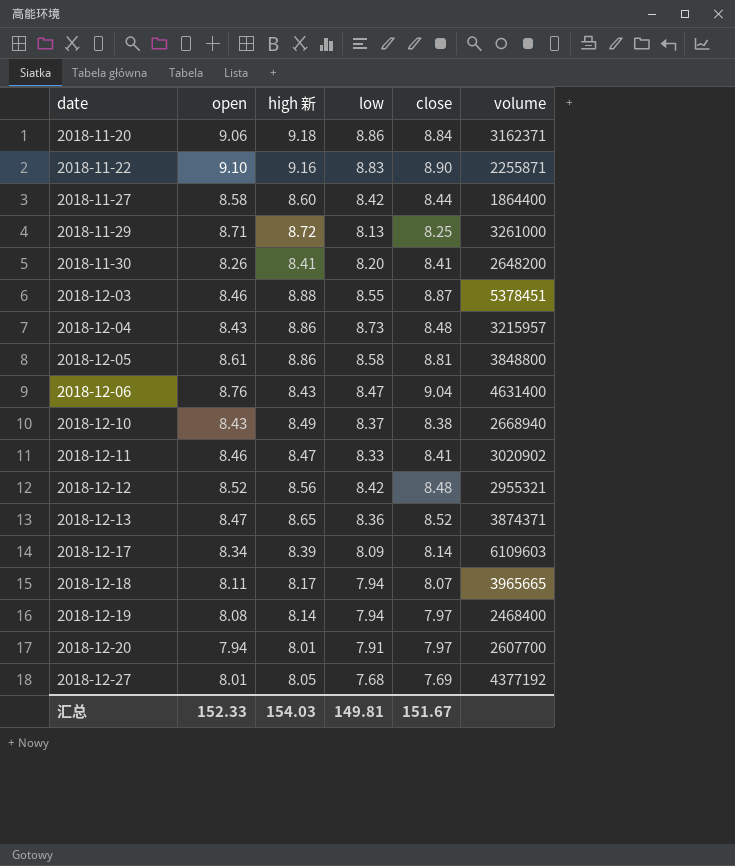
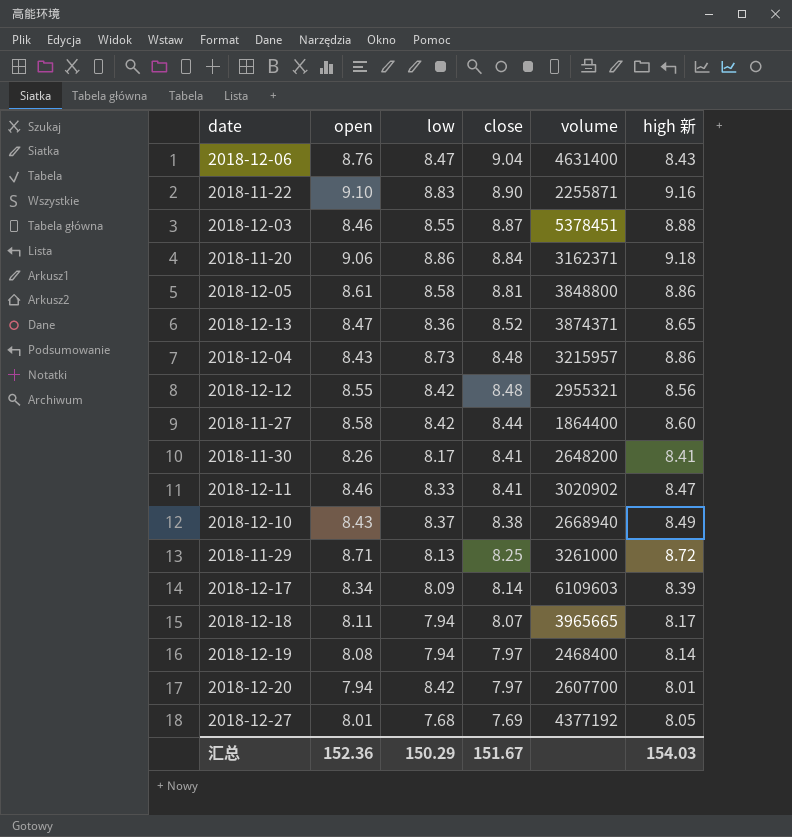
row order: date ascending -> close descending
column high 新 | position: 3 -> 6
2018-12-12 | open: 8.52 -> 8.55
2018-11-30 | low: 8.20 -> 8.17
2018-12-20 | low: 7.91 -> 8.42
汇总 | open: 152.33 -> 152.36
汇总 | low: 149.81 -> 150.29

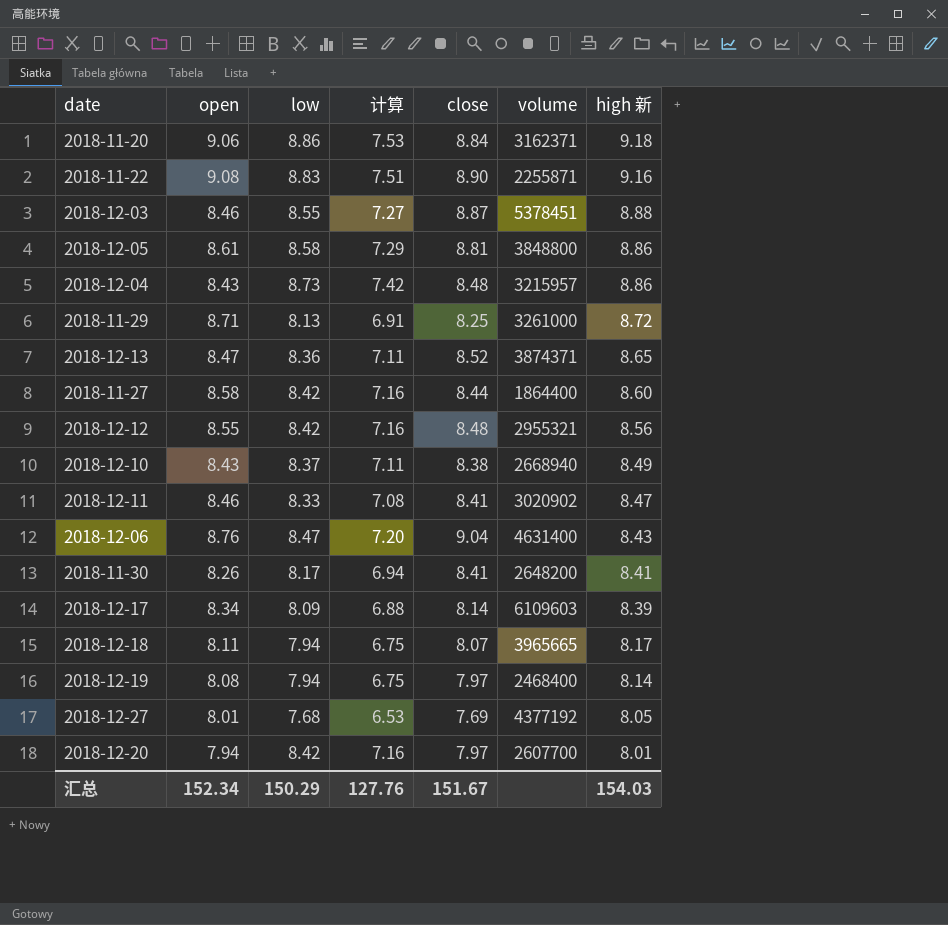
row order: close descending -> high 新 descending
column 计算 | formula: none -> [low] * 0.85
2018-11-22 | open: 9.10 -> 9.08
汇总 | open: 152.36 -> 152.34

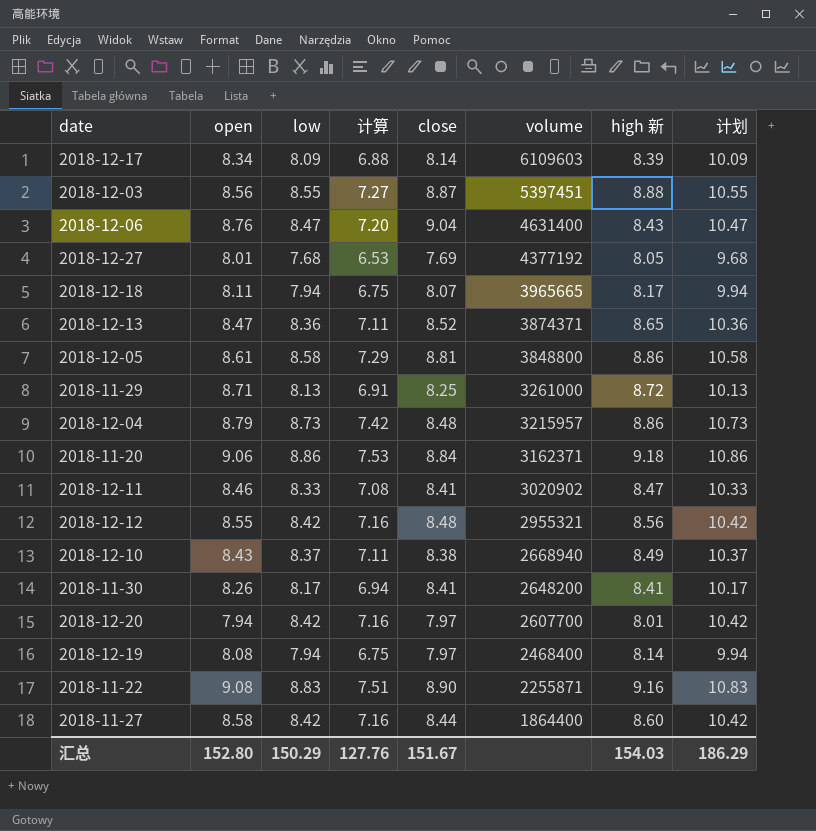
row order: high 新 descending -> volume descending
column 计划 | formula: none -> [low] + 2
2018-12-03 | open: 8.46 -> 8.56
2018-12-03 | volume: 5378451 -> 5397451
2018-12-04 | open: 8.43 -> 8.79
汇总 | open: 152.34 -> 152.80

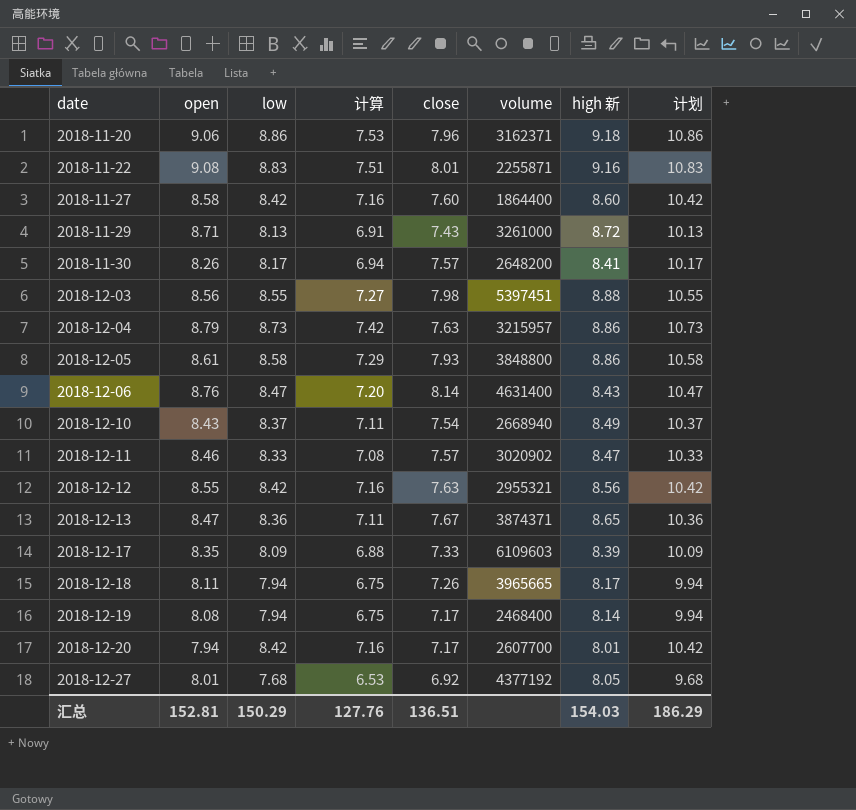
row order: volume descending -> date ascending
2018-11-20 | close: 8.84 -> 7.96
2018-11-22 | close: 8.90 -> 8.01
2018-11-27 | close: 8.44 -> 7.60
2018-11-29 | close: 8.25 -> 7.43
2018-11-30 | close: 8.41 -> 7.57
2018-12-03 | close: 8.87 -> 7.98
2018-12-04 | close: 8.48 -> 7.63
2018-12-05 | close: 8.81 -> 7.93
2018-12-06 | close: 9.04 -> 8.14
2018-12-10 | close: 8.38 -> 7.54
2018-12-11 | close: 8.41 -> 7.57
2018-12-12 | close: 8.48 -> 7.63
2018-12-13 | close: 8.52 -> 7.67
2018-12-17 | open: 8.34 -> 8.35
2018-12-17 | close: 8.14 -> 7.33
2018-12-18 | close: 8.07 -> 7.26
2018-12-19 | close: 7.97 -> 7.17
2018-12-20 | close: 7.97 -> 7.17
2018-12-27 | close: 7.69 -> 6.92
汇总 | open: 152.80 -> 152.81
汇总 | close: 151.67 -> 136.51

